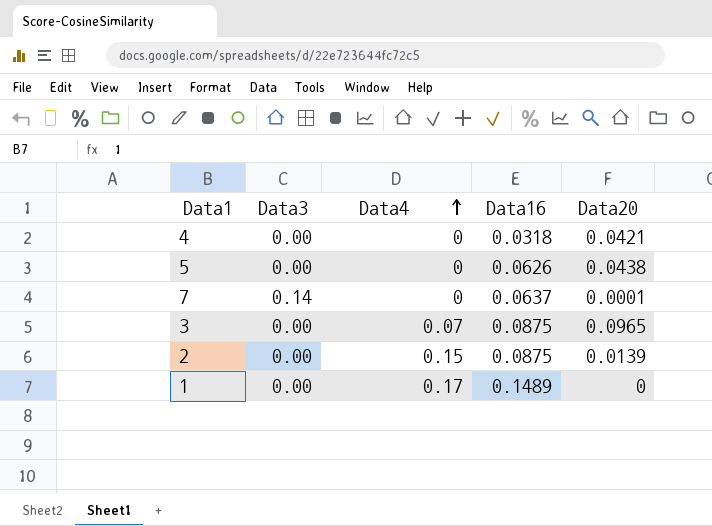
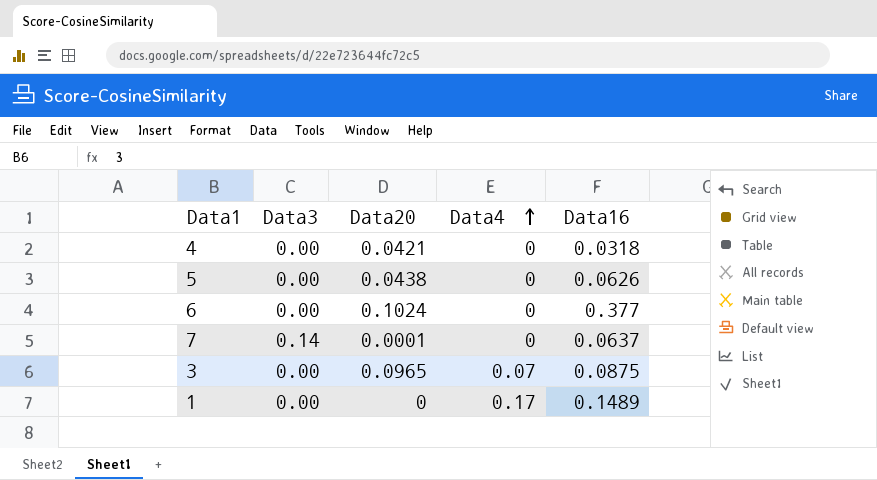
column Data20 | position: 5 -> 3
row 2: 0.00 | 0.15 | 0.0875 | 0.0139 -> none
row 6: none -> 0.00 | 0.1024 | 0 | 0.377

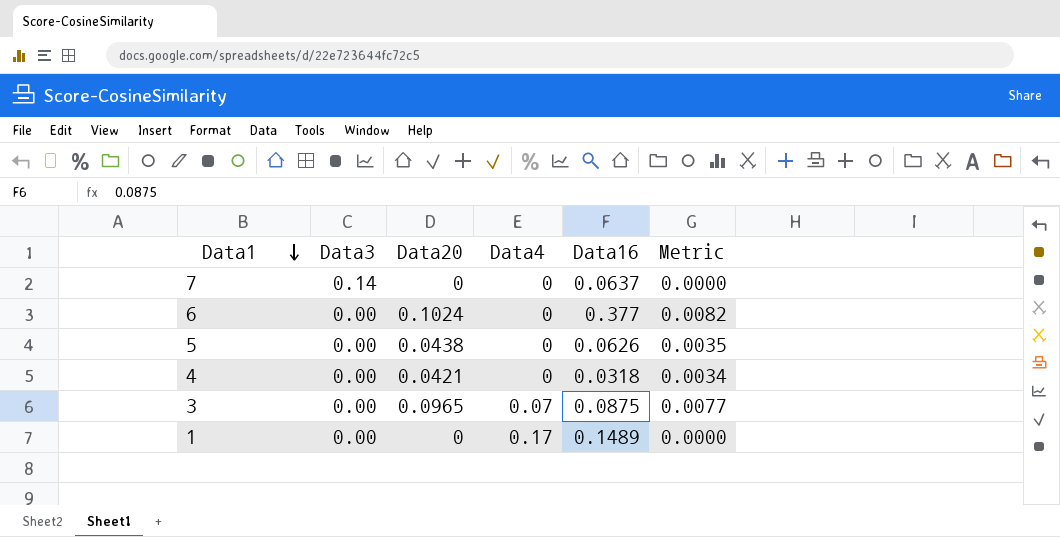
row order: Data4 ascending -> Data1 descending
column Metric | formula: none -> [Data20] * 0.08
7 | Data20: 0.0001 -> 0

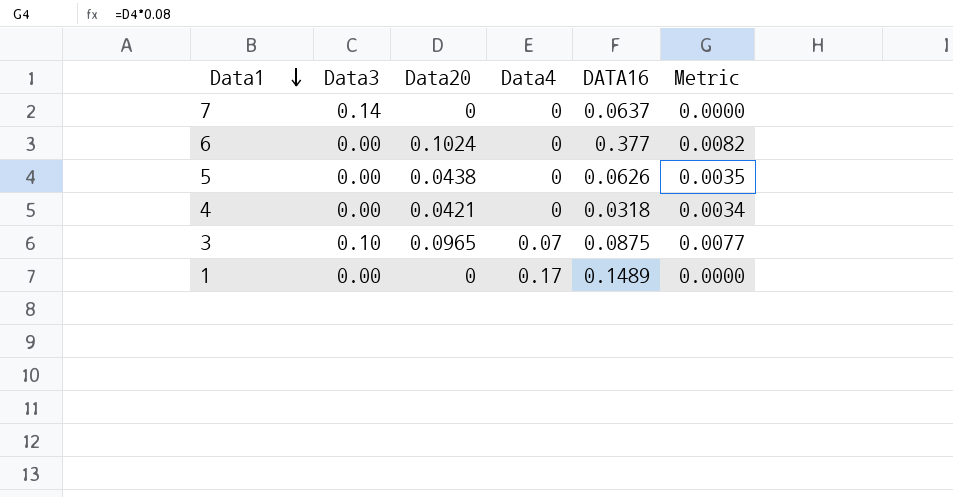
column name: Data16 -> DATA16
3 | Data3: 0.00 -> 0.10

